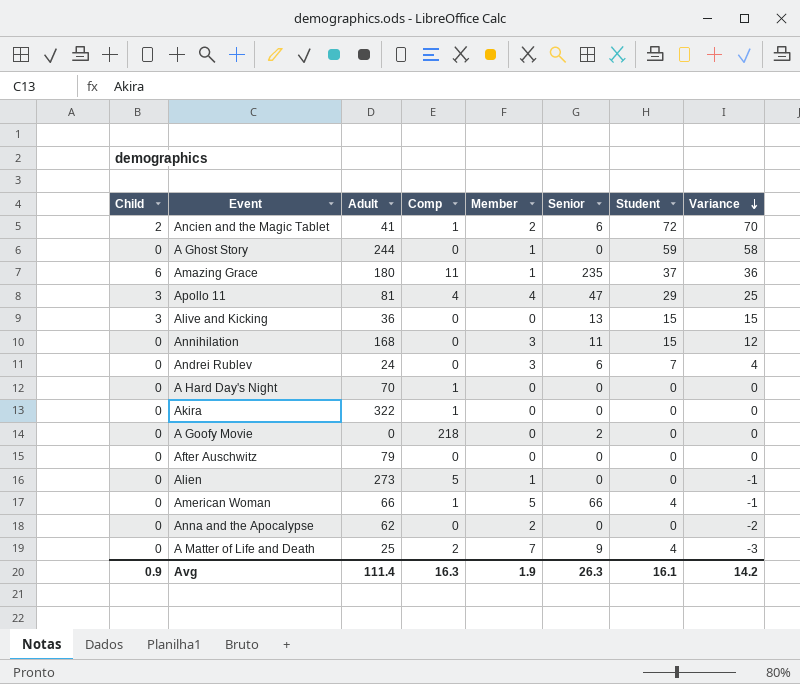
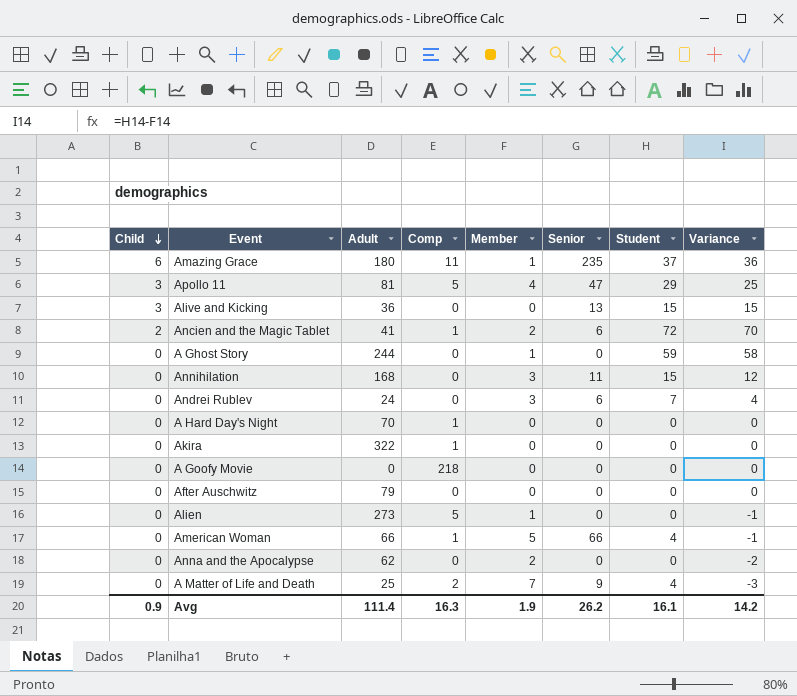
row order: Variance descending -> Child descending
Apollo 11 | Comp: 4 -> 5
A Goofy Movie | Senior: 2 -> 0
Avg | Senior: 26.3 -> 26.2

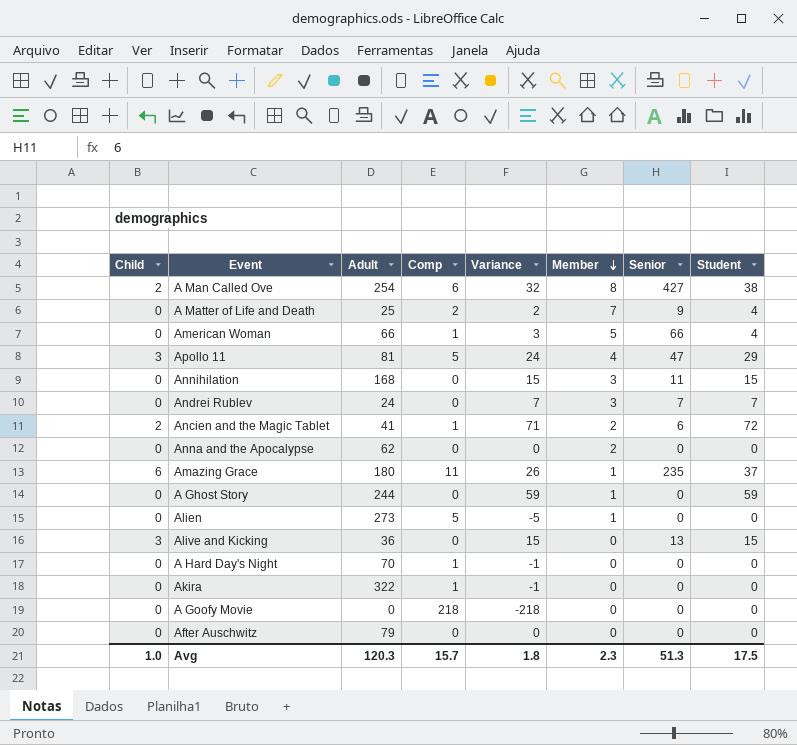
row order: Child descending -> Member descending
column Variance | formula: [Student] - [Member] -> [Student] - [Comp]
column Variance | position: 8 -> 5
row A Man Called Ove: none -> 2 | 254 | 6 | 32 | 8 | 427 | 38
Andrei Rublev | Senior: 6 -> 7
Avg | Child: 0.9 -> 1.0
Avg | Adult: 111.4 -> 120.3
Avg | Comp: 16.3 -> 15.7
Avg | Variance: 14.2 -> 1.8
Avg | Member: 1.9 -> 2.3
Avg | Senior: 26.2 -> 51.3
Avg | Student: 16.1 -> 17.5

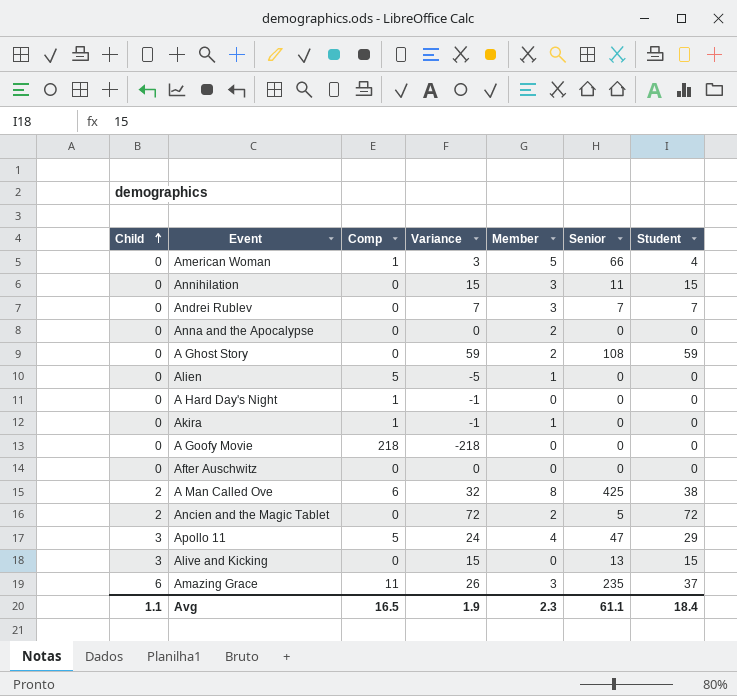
row order: Member descending -> Child ascending
column Adult | position: 3 -> none
row A Matter of Life and Death: 0 | 25 | 2 | 2 | 7 | 9 | 4 -> none
A Ghost Story | Member: 1 -> 2
A Ghost Story | Senior: 0 -> 108
Akira | Member: 0 -> 1
A Man Called Ove | Senior: 427 -> 425
Ancien and the Magic Tablet | Comp: 1 -> 0
Ancien and the Magic Tablet | Variance: 71 -> 72
Ancien and the Magic Tablet | Senior: 6 -> 5
Amazing Grace | Member: 1 -> 3
Avg | Child: 1.0 -> 1.1
Avg | Comp: 15.7 -> 16.5
Avg | Variance: 1.8 -> 1.9
Avg | Senior: 51.3 -> 61.1
Avg | Student: 17.5 -> 18.4

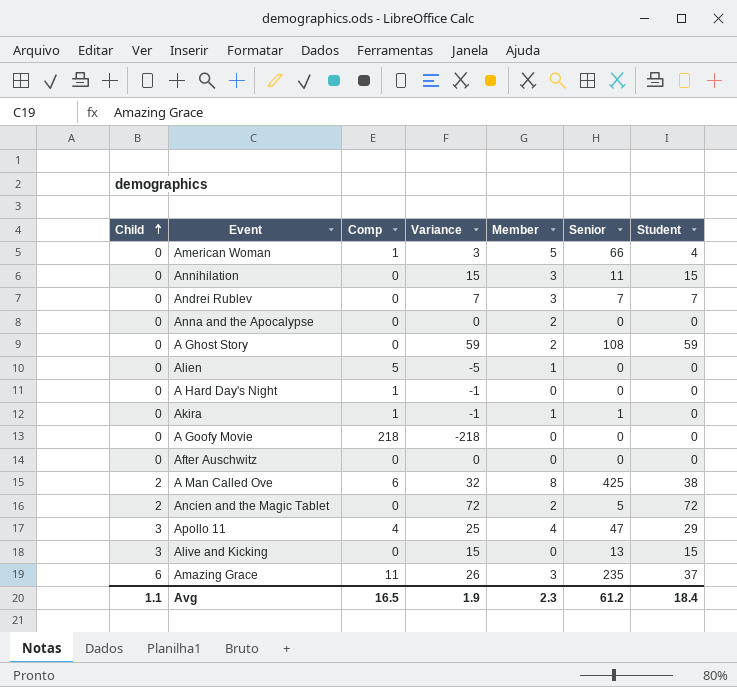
Akira | Senior: 0 -> 1
Apollo 11 | Comp: 5 -> 4
Apollo 11 | Variance: 24 -> 25
Avg | Senior: 61.1 -> 61.2

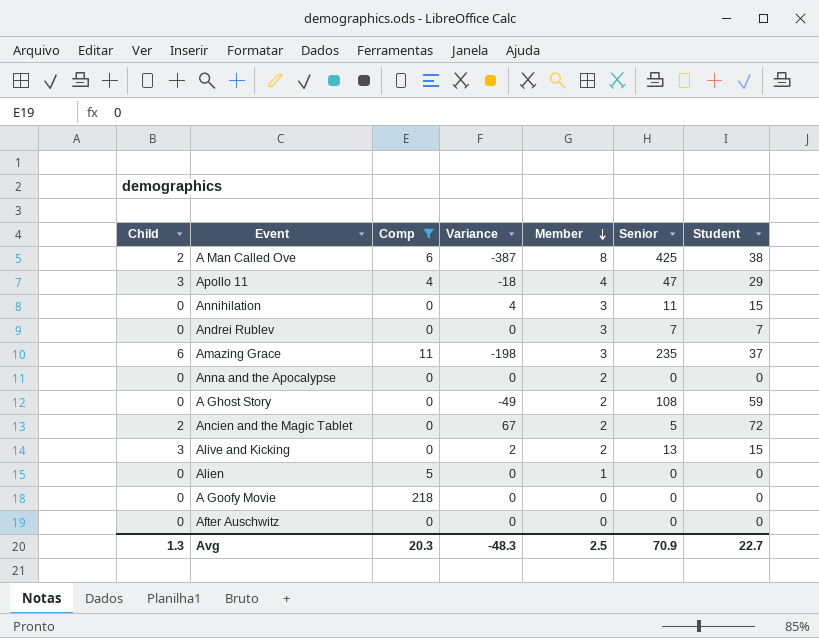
filter: none -> Comp != 1
row order: Child ascending -> Member descending
column Variance | formula: [Student] - [Comp] -> [Student] - [Senior]
Alive and Kicking | Member: 0 -> 2
Avg | Child: 1.1 -> 1.3
Avg | Comp: 16.5 -> 20.3
Avg | Variance: 1.9 -> -48.3
Avg | Member: 2.3 -> 2.5
Avg | Senior: 61.2 -> 70.9
Avg | Student: 18.4 -> 22.7

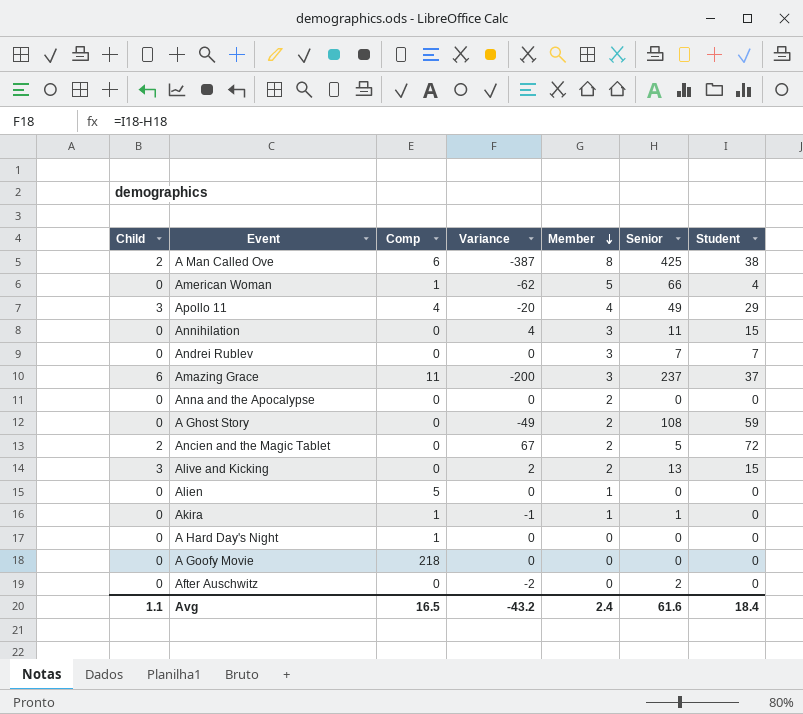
filter: Comp != 1 -> none
Apollo 11 | Variance: -18 -> -20
Apollo 11 | Senior: 47 -> 49
Amazing Grace | Variance: -198 -> -200
Amazing Grace | Senior: 235 -> 237
After Auschwitz | Variance: 0 -> -2
After Auschwitz | Senior: 0 -> 2
Avg | Child: 1.3 -> 1.1
Avg | Comp: 20.3 -> 16.5
Avg | Variance: -48.3 -> -43.2
Avg | Member: 2.5 -> 2.4
Avg | Senior: 70.9 -> 61.6
Avg | Student: 22.7 -> 18.4

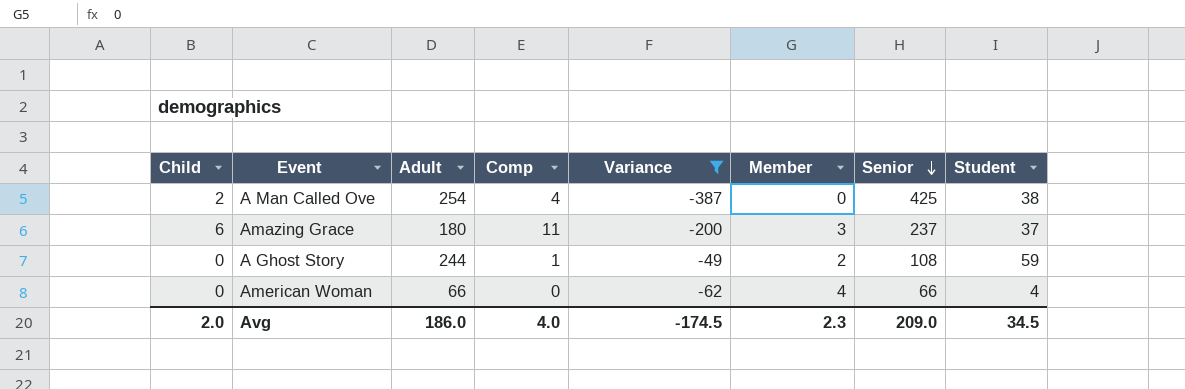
filter: none -> Variance <= -49
row order: Member descending -> Senior descending
column Adult | position: none -> 3
A Man Called Ove | Comp: 6 -> 4
A Man Called Ove | Member: 8 -> 0
A Ghost Story | Comp: 0 -> 1
American Woman | Comp: 1 -> 0
American Woman | Member: 5 -> 4
Avg | Child: 1.1 -> 2.0
Avg | Comp: 16.5 -> 4.0
Avg | Variance: -43.2 -> -174.5
Avg | Member: 2.4 -> 2.3
Avg | Senior: 61.6 -> 209.0
Avg | Student: 18.4 -> 34.5

